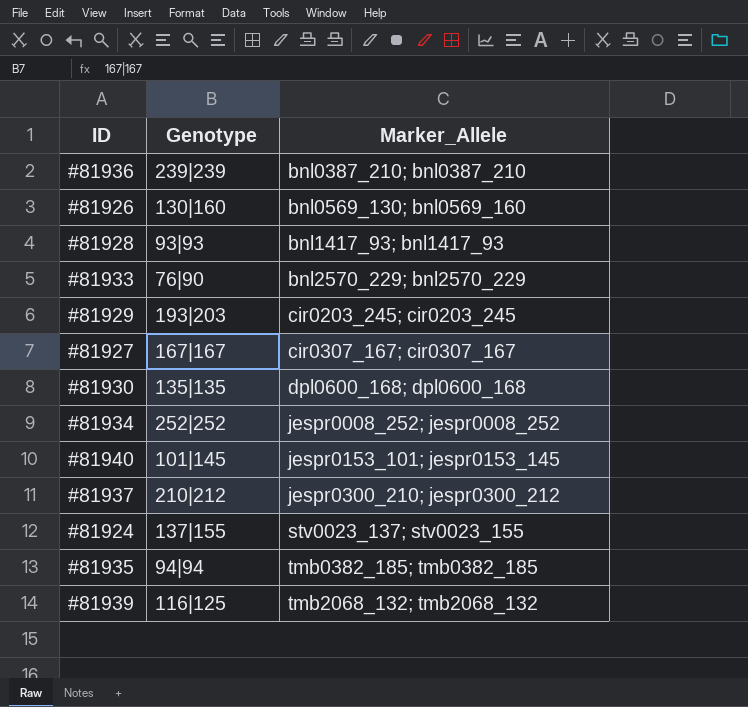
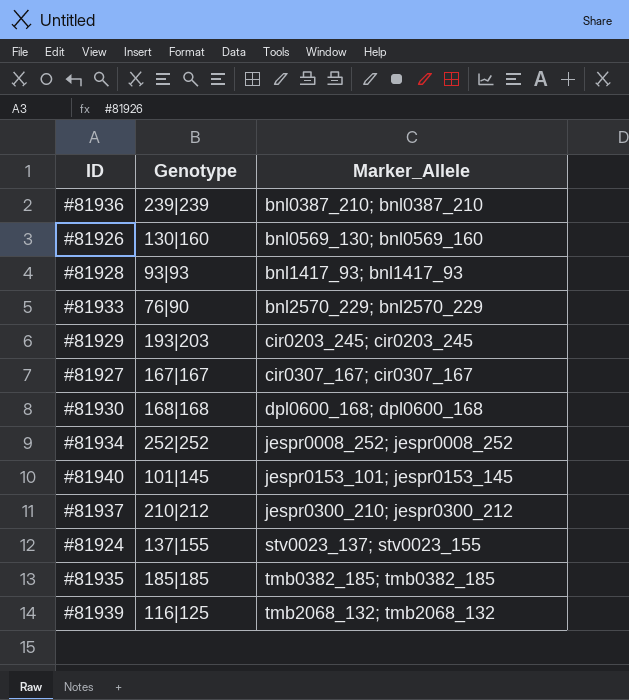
#81930 | Genotype: 135|135 -> 168|168
#81935 | Genotype: 94|94 -> 185|185

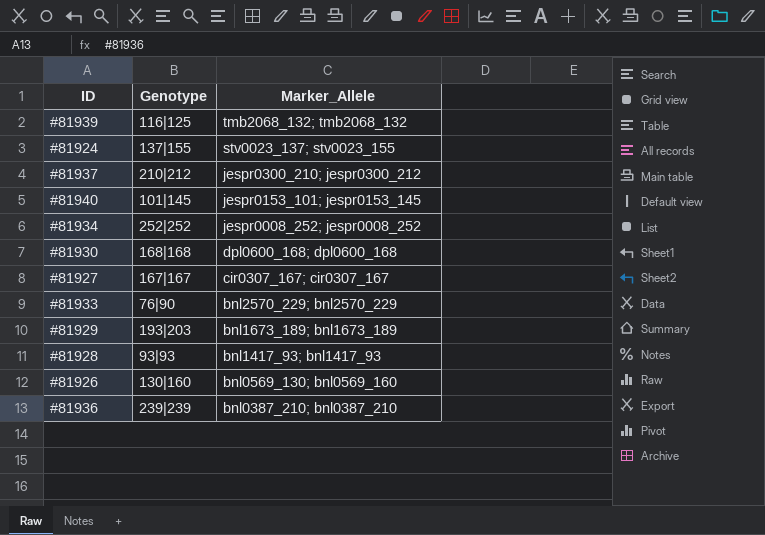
row order: Marker_Allele ascending -> Marker_Allele descending
row #81935: 185|185 | tmb0382_185; tmb0382_185 -> none
#81929 | Marker_Allele: cir0203_245; cir0203_245 -> bnl1673_189; bnl1673_189

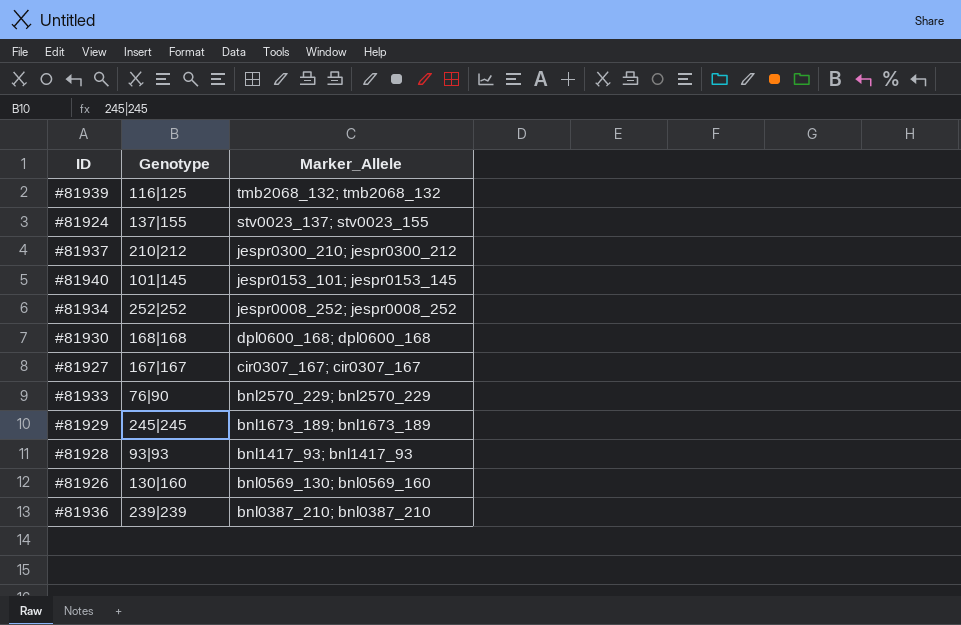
#81929 | Genotype: 193|203 -> 245|245

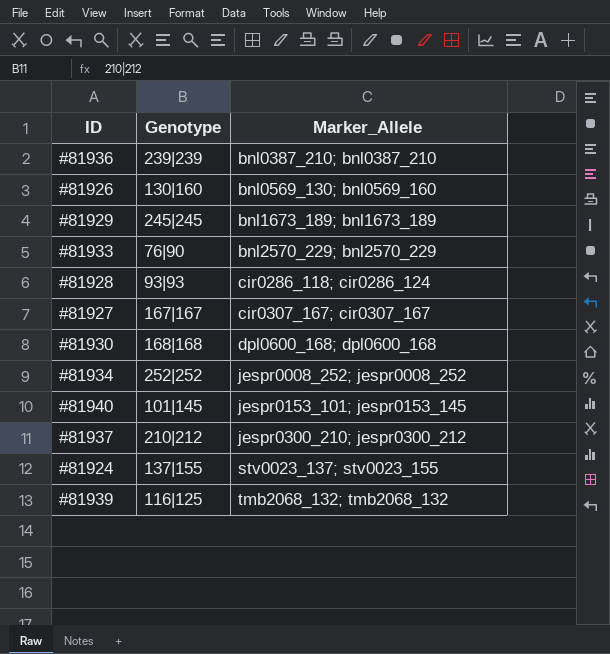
row order: Marker_Allele descending -> Marker_Allele ascending
#81928 | Marker_Allele: bnl1417_93; bnl1417_93 -> cir0286_118; cir0286_124

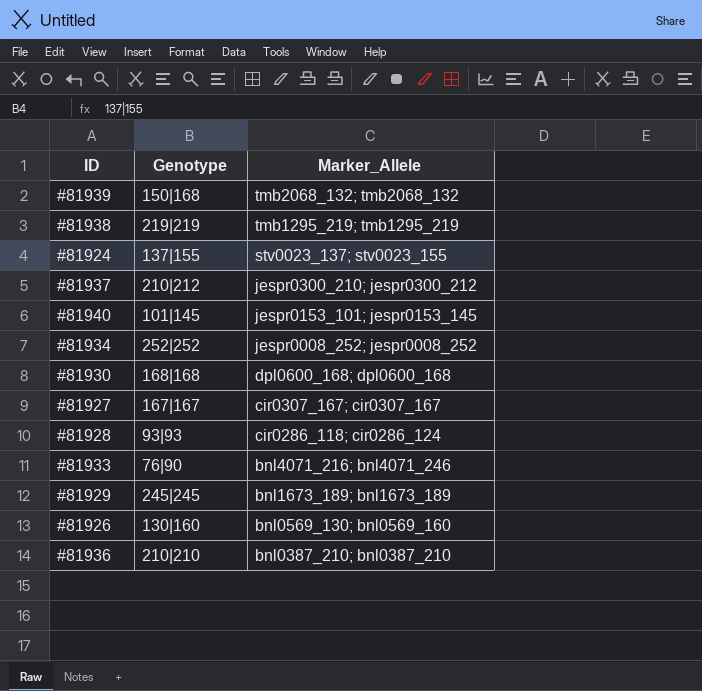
row order: Marker_Allele ascending -> Marker_Allele descending
#81939 | Genotype: 116|125 -> 150|168
row #81938: none -> 219|219 | tmb1295_219; tmb1295_219
#81933 | Marker_Allele: bnl2570_229; bnl2570_229 -> bnl4071_216; bnl4071_246
#81936 | Genotype: 239|239 -> 210|210

